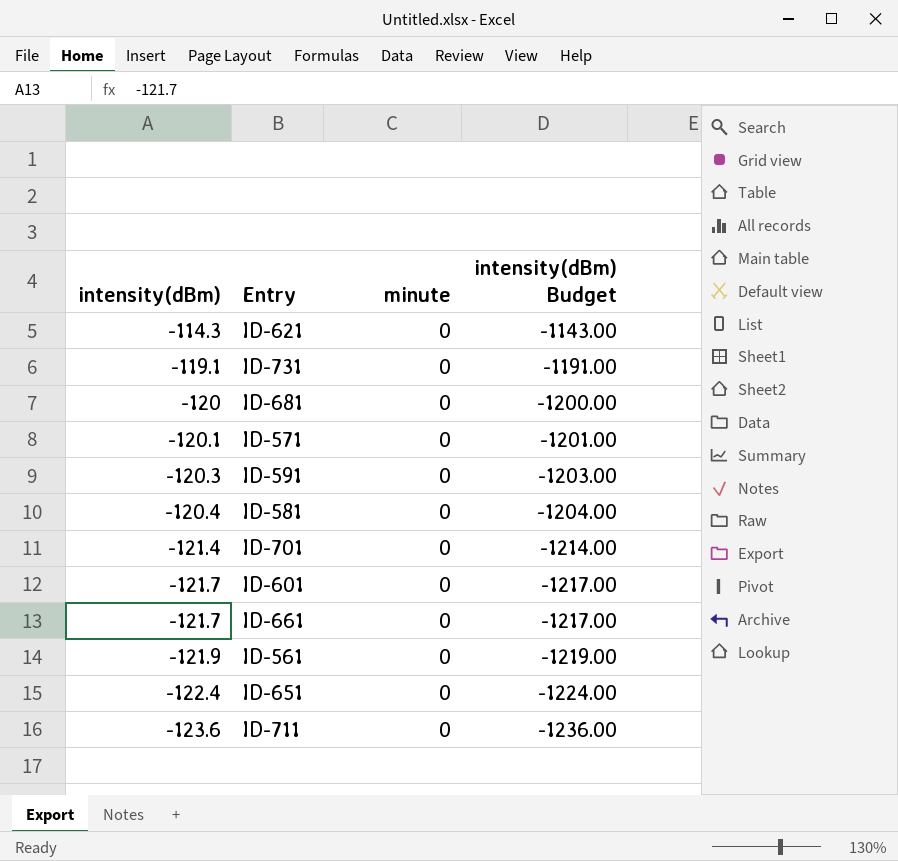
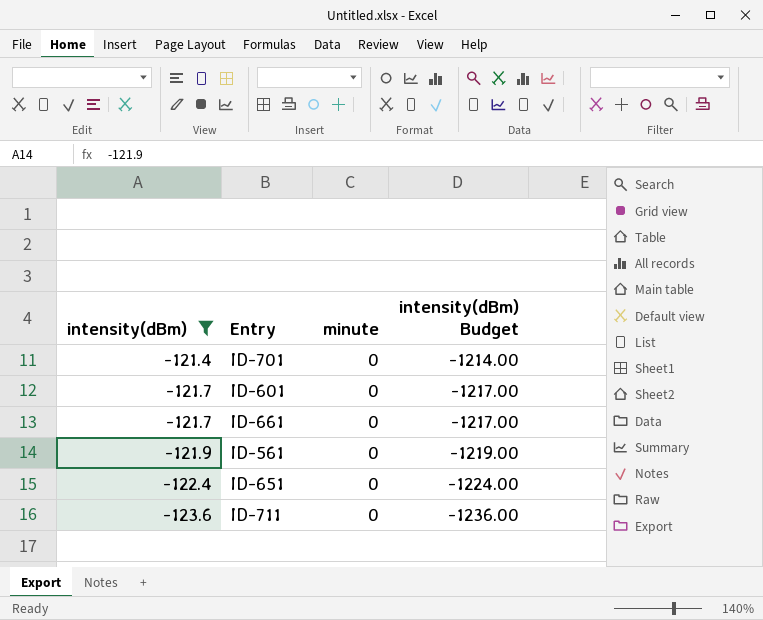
filter: none -> intensity(dBm) <= -121.4

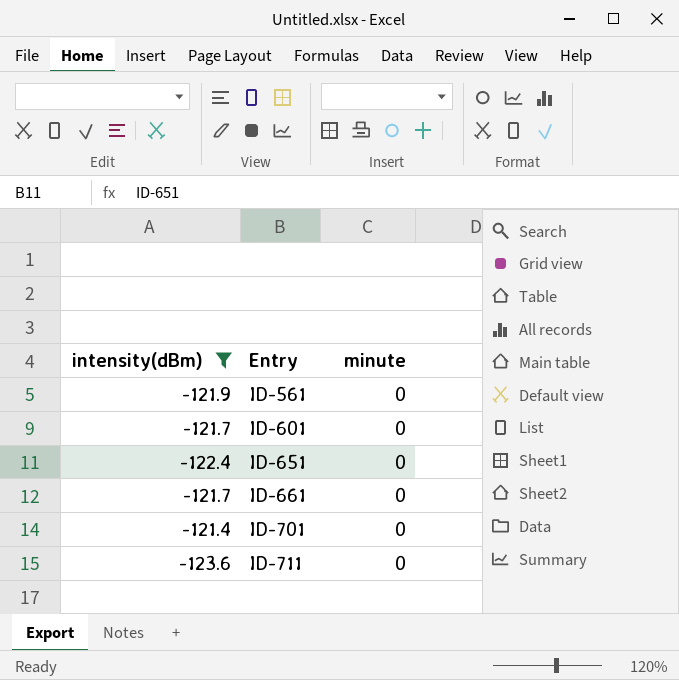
row order: intensity(dBm) descending -> Entry ascending
column intensity(dBm) Budget | formula: [intensity(dBm)] * 10 -> none

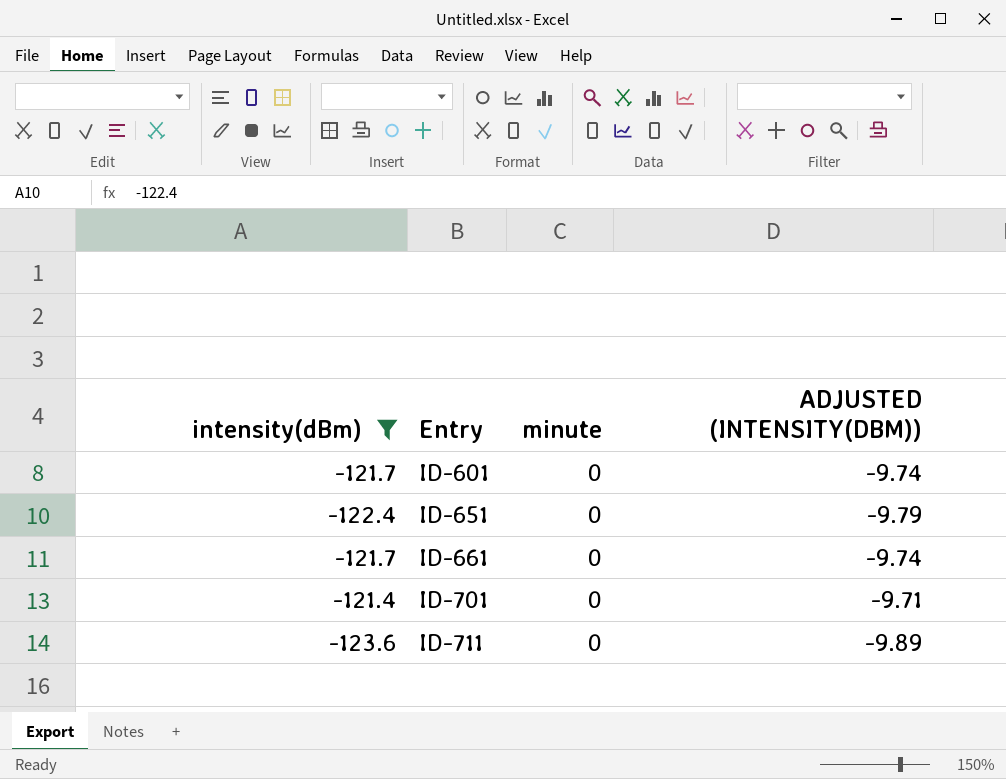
column ADJUSTED (INTENSITY(DBM)) | formula: none -> [intensity(dBm)] * 0.08
row ID-561: -121.9 | 0 -> none

